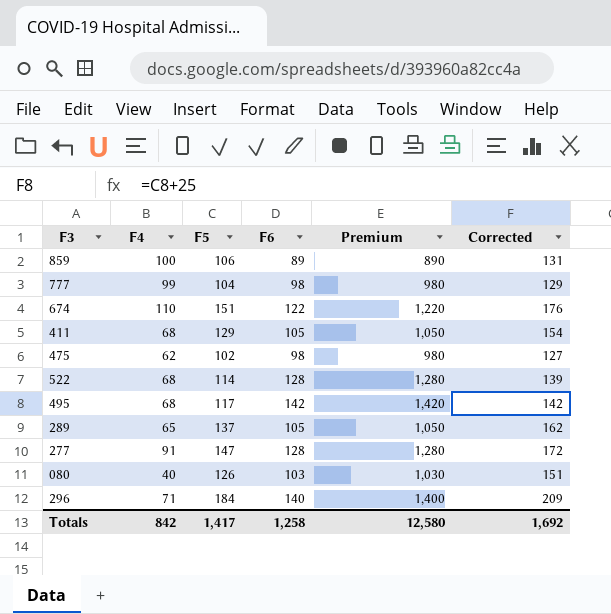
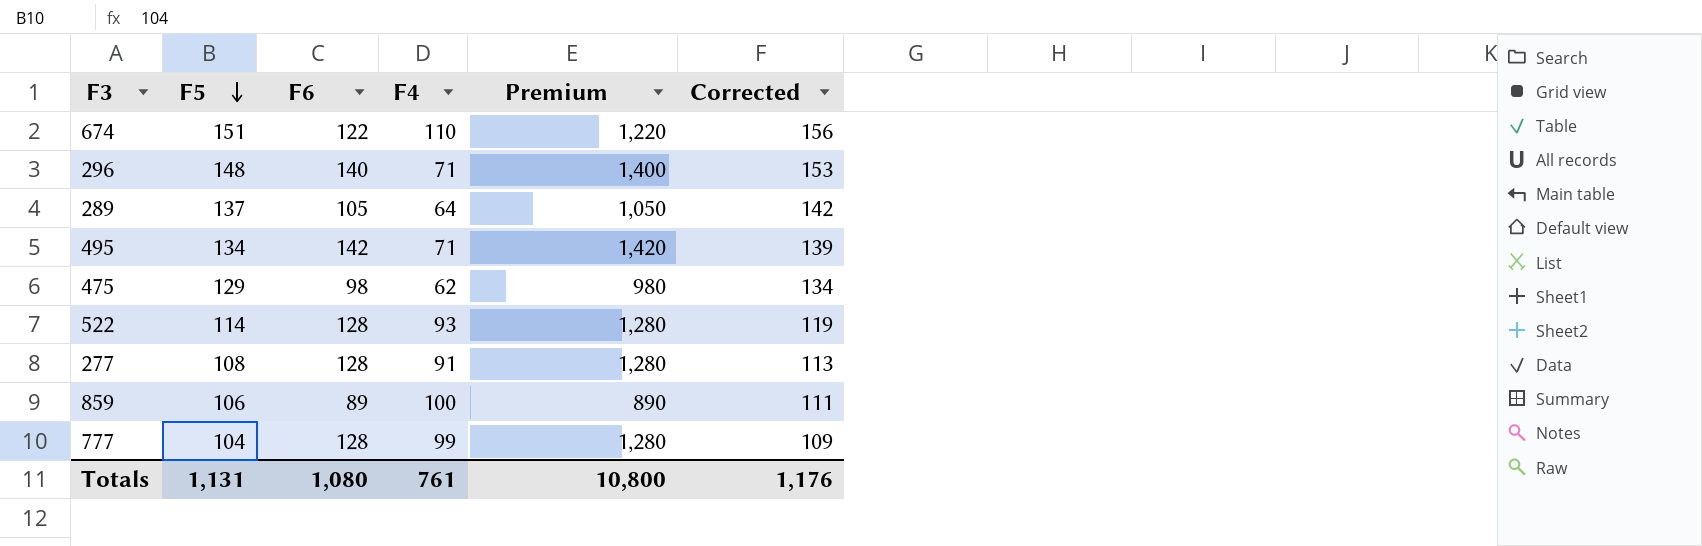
row order: none -> F5 descending
column F4 | position: 2 -> 4
column Corrected | formula: [F5] + 25 -> [F5] + 5
row 411: 68 | 129 | 105 | 1,050 | 154 -> none
row 080: 40 | 126 | 103 | 1,030 | 151 -> none
296 | F5: 184 -> 148
289 | F4: 65 -> 64
495 | F5: 117 -> 134
495 | F4: 68 -> 71
475 | F5: 102 -> 129
522 | F4: 68 -> 93
277 | F5: 147 -> 108
777 | F6: 98 -> 128
777 | Premium: 980 -> 1,280
Totals | F5: 1,417 -> 1,131
Totals | F6: 1,258 -> 1,080
Totals | F4: 842 -> 761
Totals | Premium: 12,580 -> 10,800
Totals | Corrected: 1,692 -> 1,176

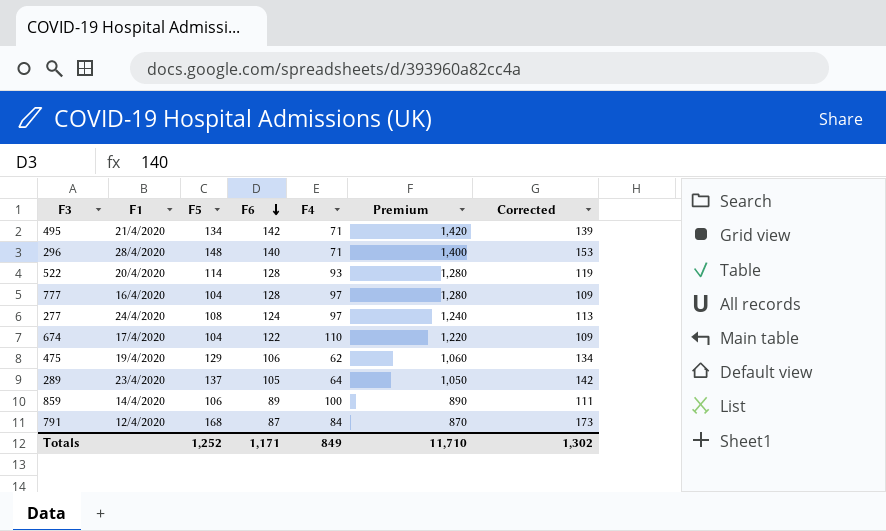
row order: F5 descending -> F6 descending
column F1 | position: none -> 2
777 | F4: 99 -> 97
277 | F6: 128 -> 124
277 | F4: 91 -> 97
277 | Premium: 1,280 -> 1,240
674 | F5: 151 -> 104
674 | Corrected: 156 -> 109
475 | F6: 98 -> 106
475 | Premium: 980 -> 1,060
row 791: none -> 12/4/2020 | 168 | 87 | 84 | 870 | 173
Totals | F5: 1,131 -> 1,252
Totals | F6: 1,080 -> 1,171
Totals | F4: 761 -> 849
Totals | Premium: 10,800 -> 11,710
Totals | Corrected: 1,176 -> 1,302

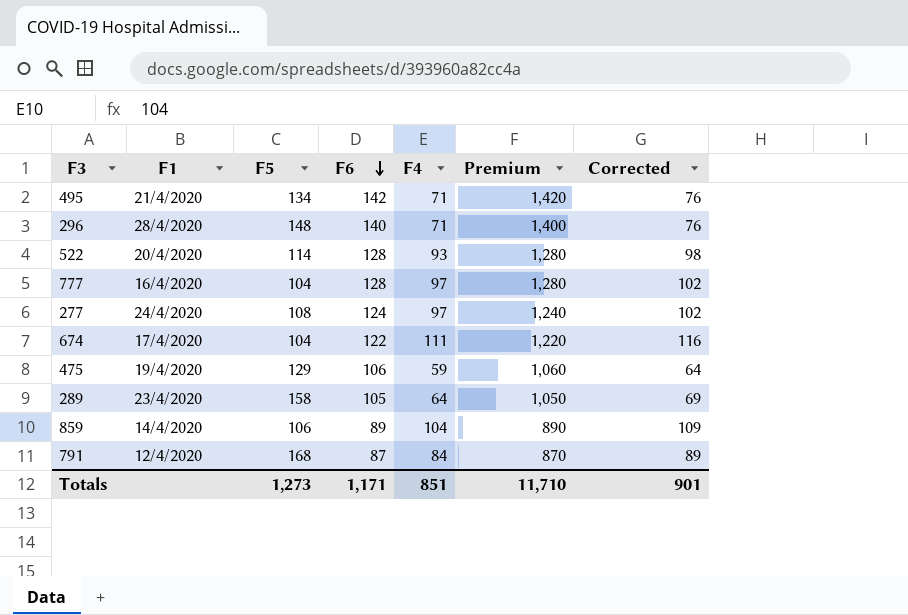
column Corrected | formula: [F5] + 5 -> [F4] + 5
674 | F4: 110 -> 111
475 | F4: 62 -> 59
289 | F5: 137 -> 158
859 | F4: 100 -> 104
Totals | F5: 1,252 -> 1,273
Totals | F4: 849 -> 851
Totals | Corrected: 1,302 -> 901

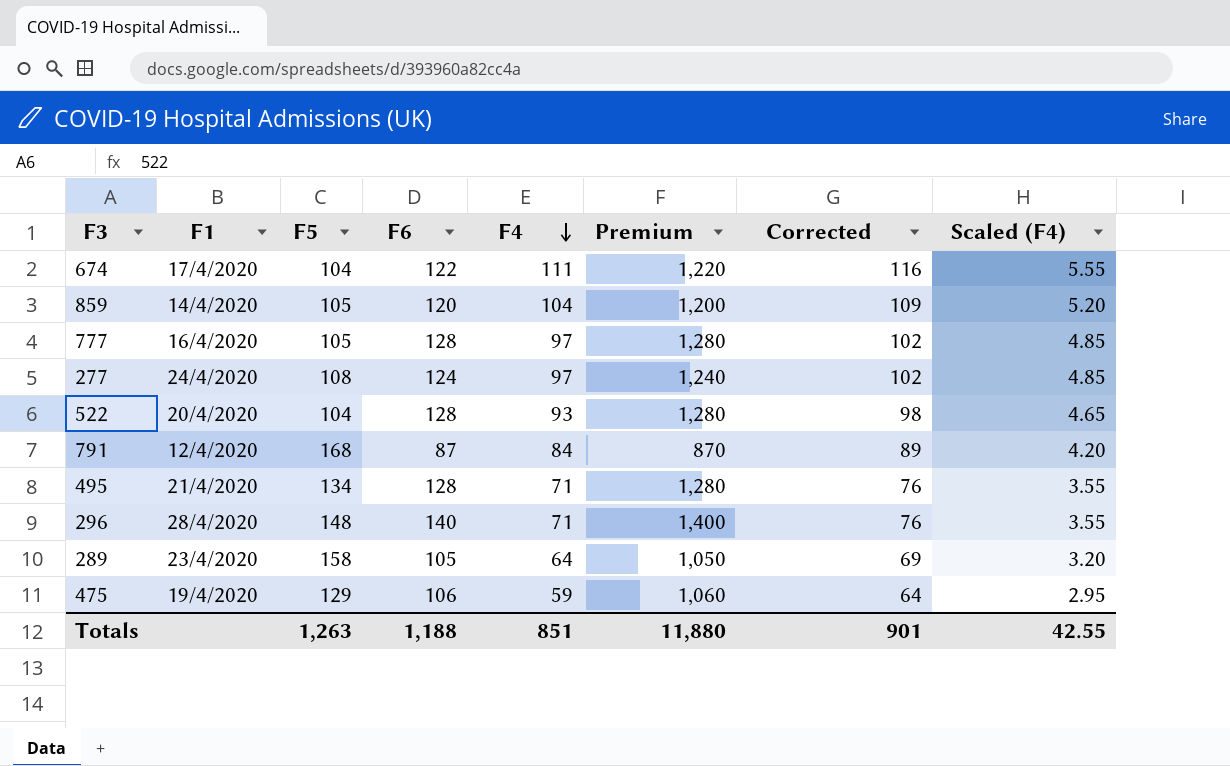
row order: F6 descending -> F4 descending
column Scaled (F4) | formula: none -> [F4] * 0.05
859 | F5: 106 -> 105
859 | F6: 89 -> 120
859 | Premium: 890 -> 1,200
777 | F5: 104 -> 105
522 | F5: 114 -> 104
495 | F6: 142 -> 128
495 | Premium: 1,420 -> 1,280
Totals | F5: 1,273 -> 1,263
Totals | F6: 1,171 -> 1,188
Totals | Premium: 11,710 -> 11,880

